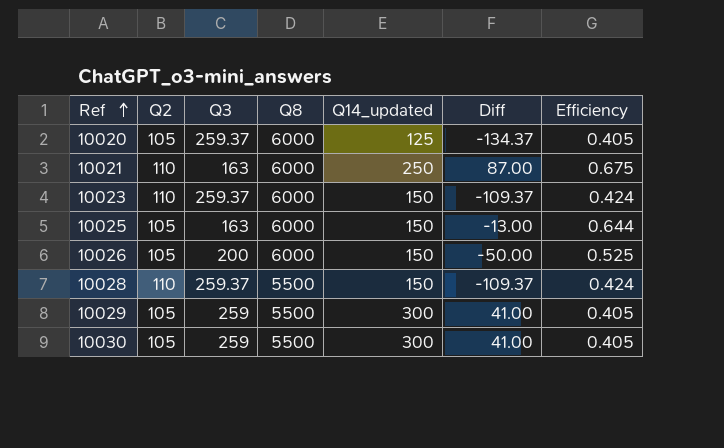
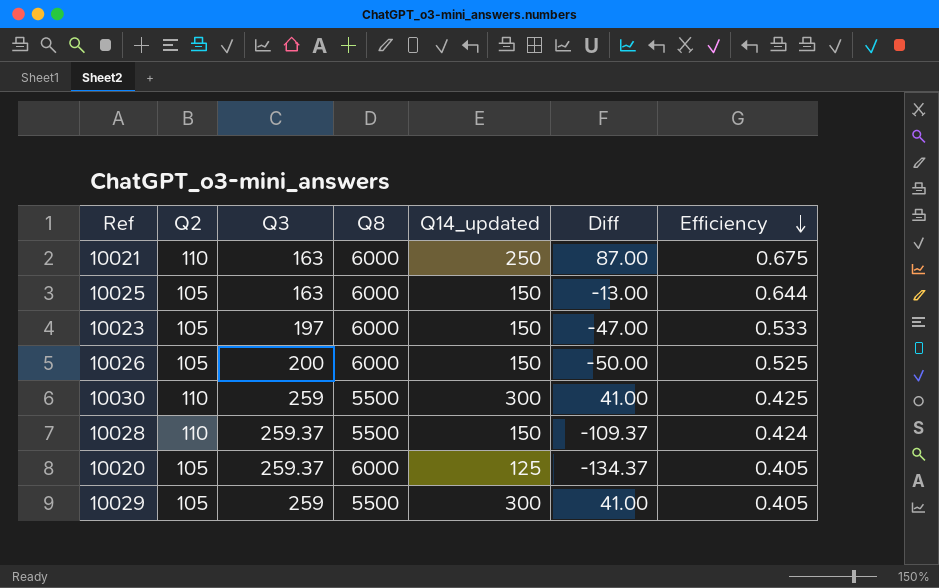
row order: Ref ascending -> Efficiency descending
10023 | Q2: 110 -> 105
10023 | Q3: 259.37 -> 197
10023 | Diff: -109.37 -> -47.00
10023 | Efficiency: 0.424 -> 0.533
10030 | Q2: 105 -> 110
10030 | Efficiency: 0.405 -> 0.425

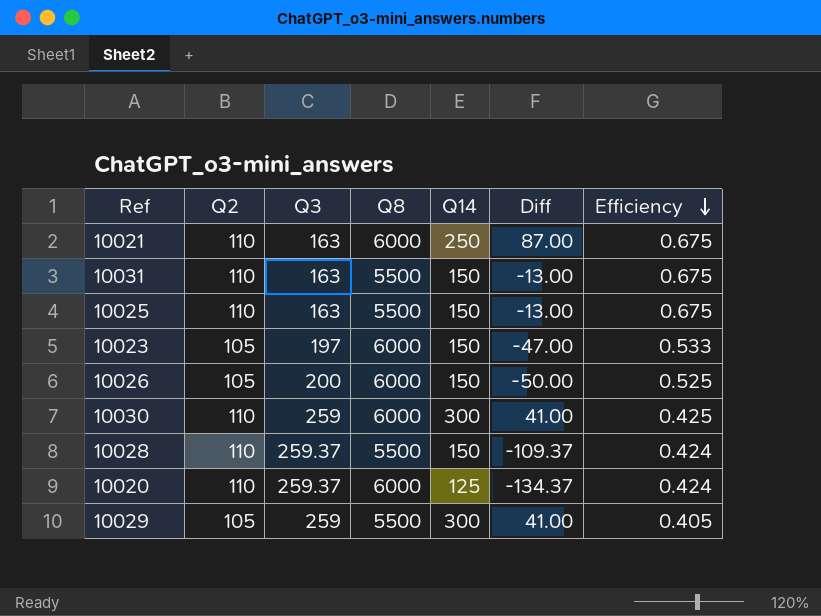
column name: Q14_updated -> Q14
row 10031: none -> 110 | 163 | 5500 | 150 | -13.00 | 0.675
10025 | Q2: 105 -> 110
10025 | Q8: 6000 -> 5500
10025 | Efficiency: 0.644 -> 0.675
10030 | Q8: 5500 -> 6000
10020 | Q2: 105 -> 110
10020 | Efficiency: 0.405 -> 0.424

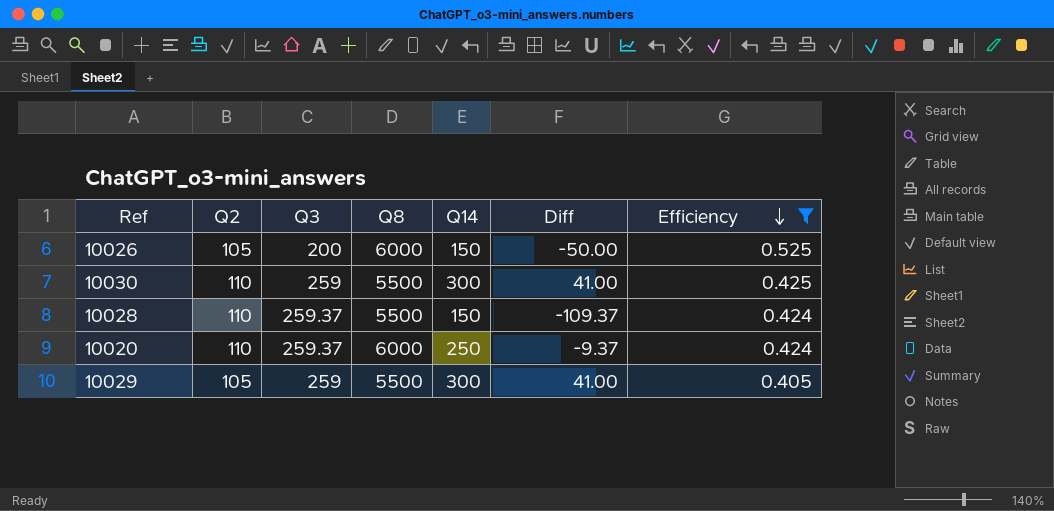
filter: none -> Efficiency <= 0.525
10030 | Q8: 6000 -> 5500
10020 | Q14: 125 -> 250
10020 | Diff: -134.37 -> -9.37

